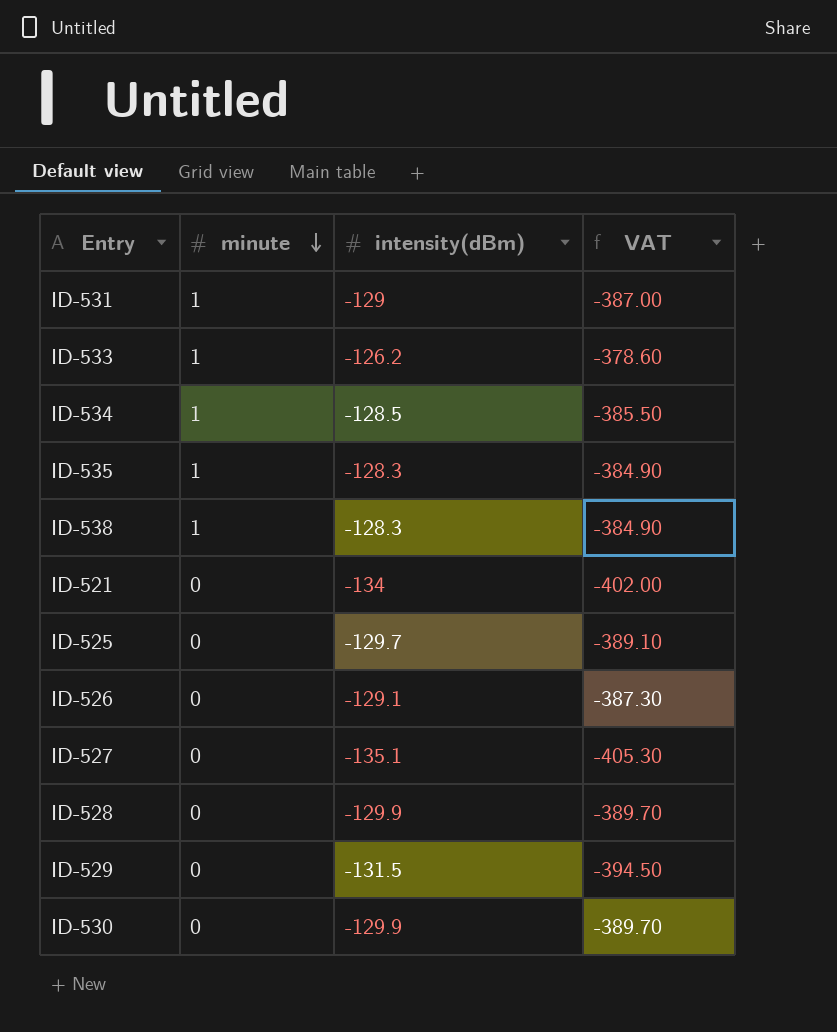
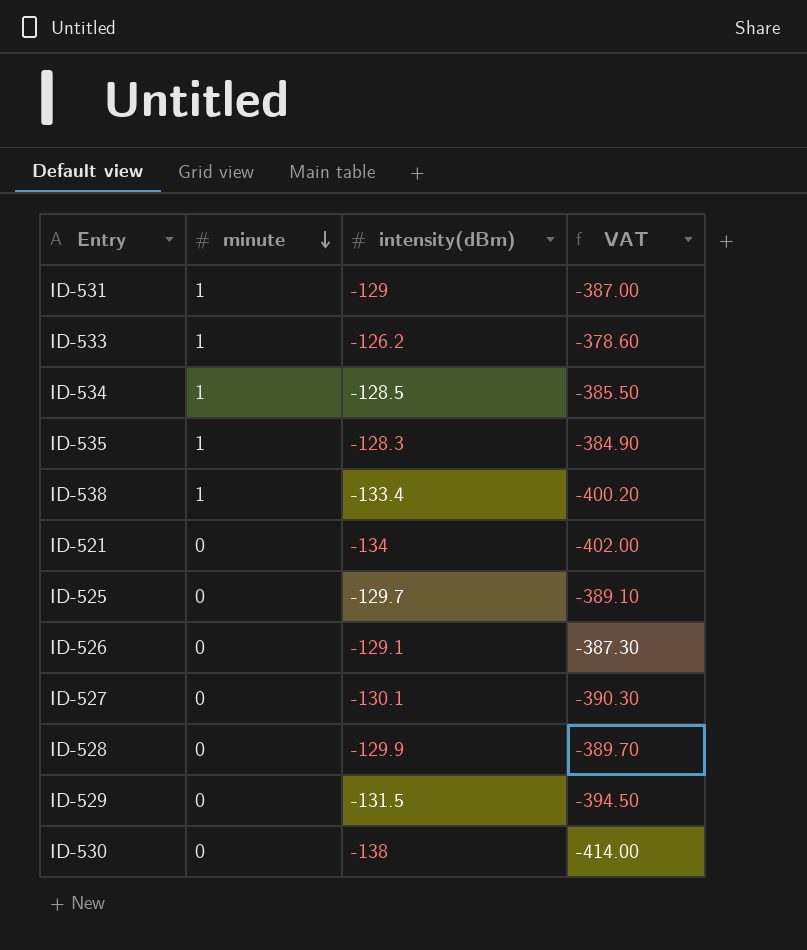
ID-538 | intensity(dBm): -128.3 -> -133.4
ID-538 | VAT: -384.90 -> -400.20
ID-527 | intensity(dBm): -135.1 -> -130.1
ID-527 | VAT: -405.30 -> -390.30
ID-530 | intensity(dBm): -129.9 -> -138
ID-530 | VAT: -389.70 -> -414.00

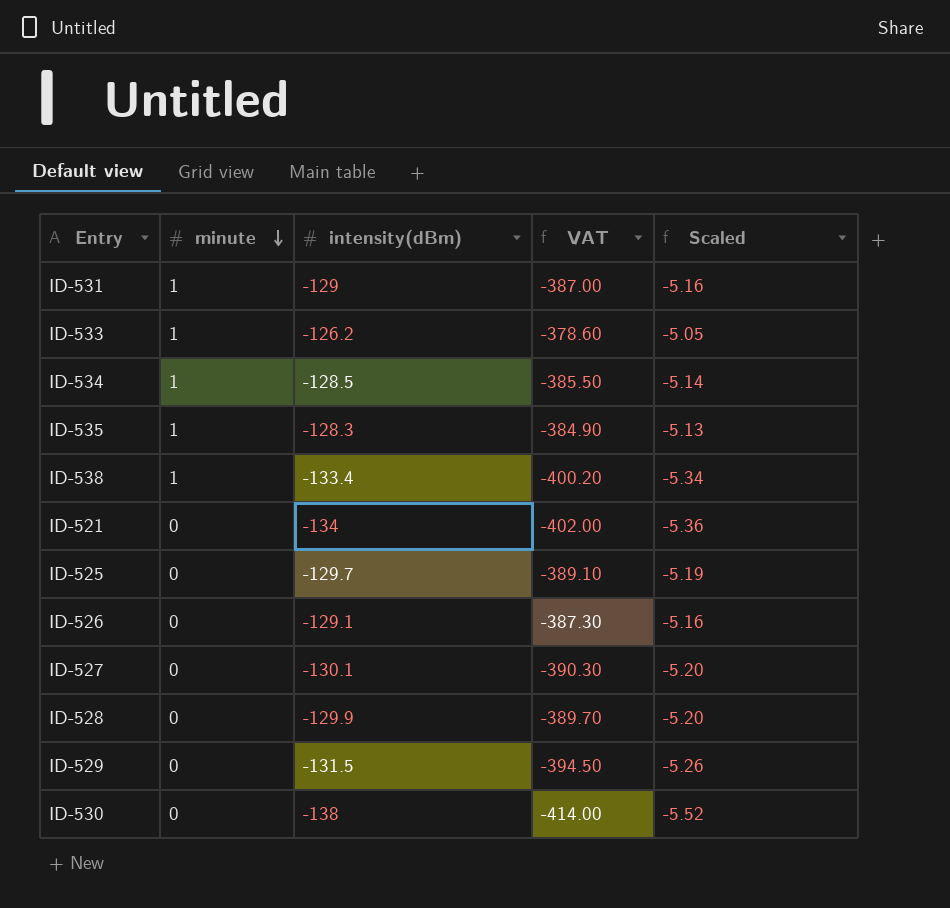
column Scaled | formula: none -> [intensity(dBm)] * 0.04

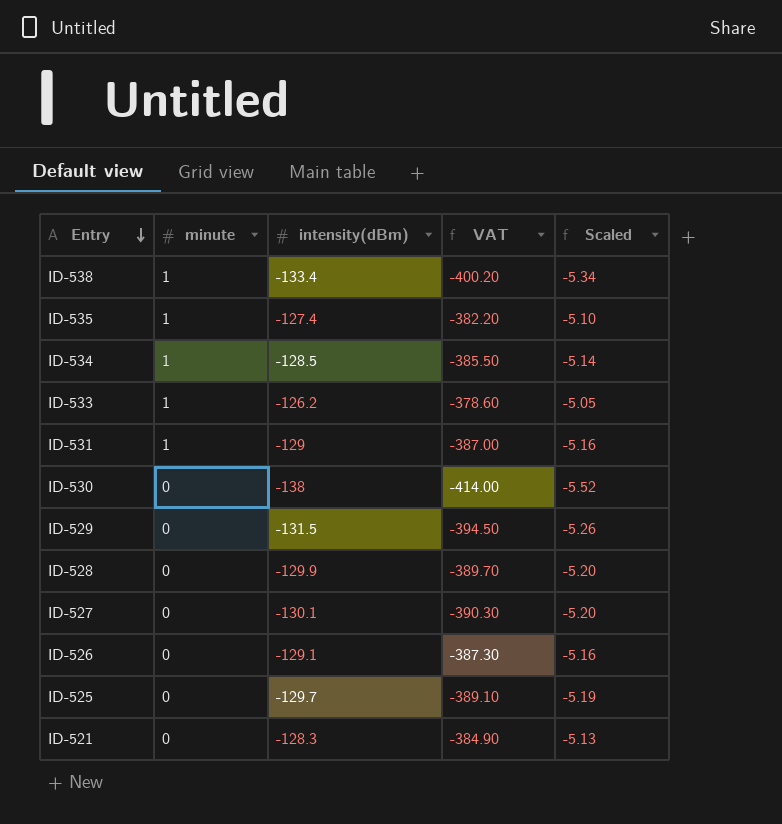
row order: minute descending -> Entry descending
ID-535 | intensity(dBm): -128.3 -> -127.4
ID-535 | VAT: -384.90 -> -382.20
ID-535 | Scaled: -5.13 -> -5.10
ID-521 | intensity(dBm): -134 -> -128.3
ID-521 | VAT: -402.00 -> -384.90
ID-521 | Scaled: -5.36 -> -5.13

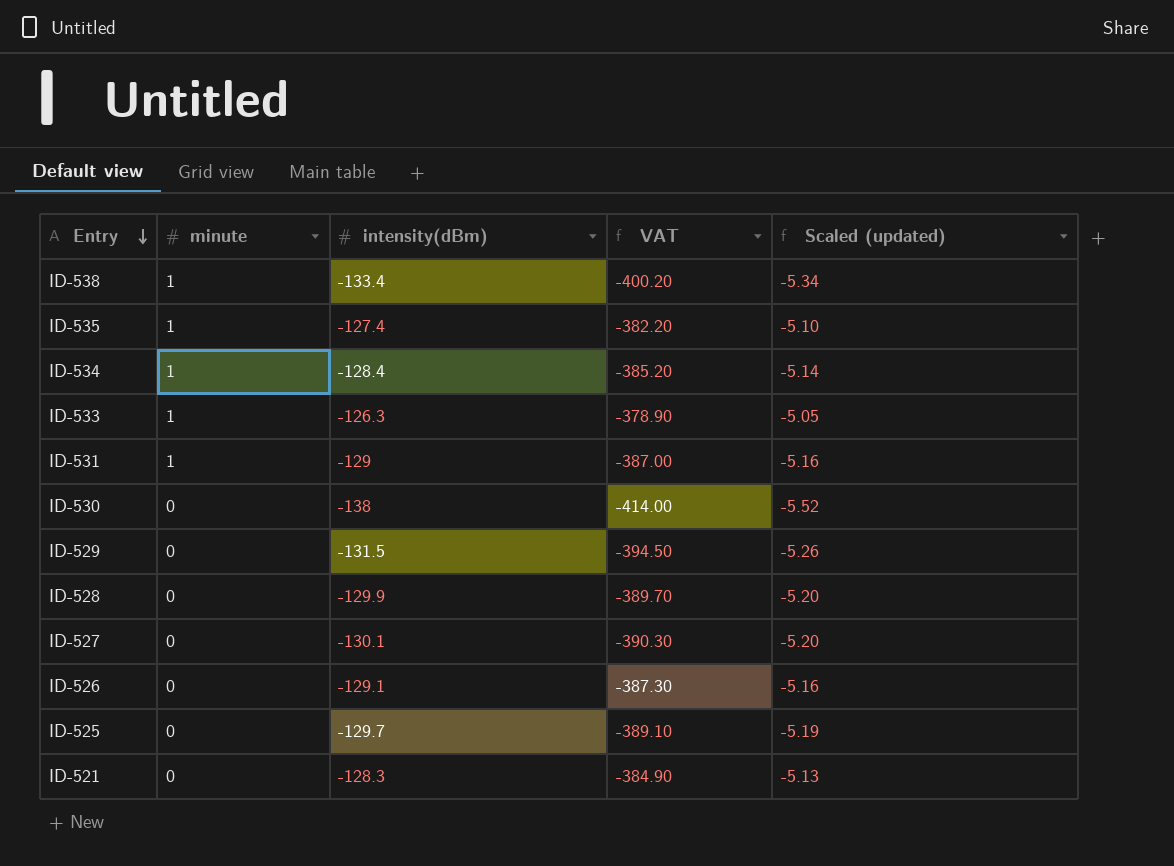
column name: Scaled -> Scaled (updated)
ID-534 | intensity(dBm): -128.5 -> -128.4
ID-534 | VAT: -385.50 -> -385.20
ID-533 | intensity(dBm): -126.2 -> -126.3
ID-533 | VAT: -378.60 -> -378.90

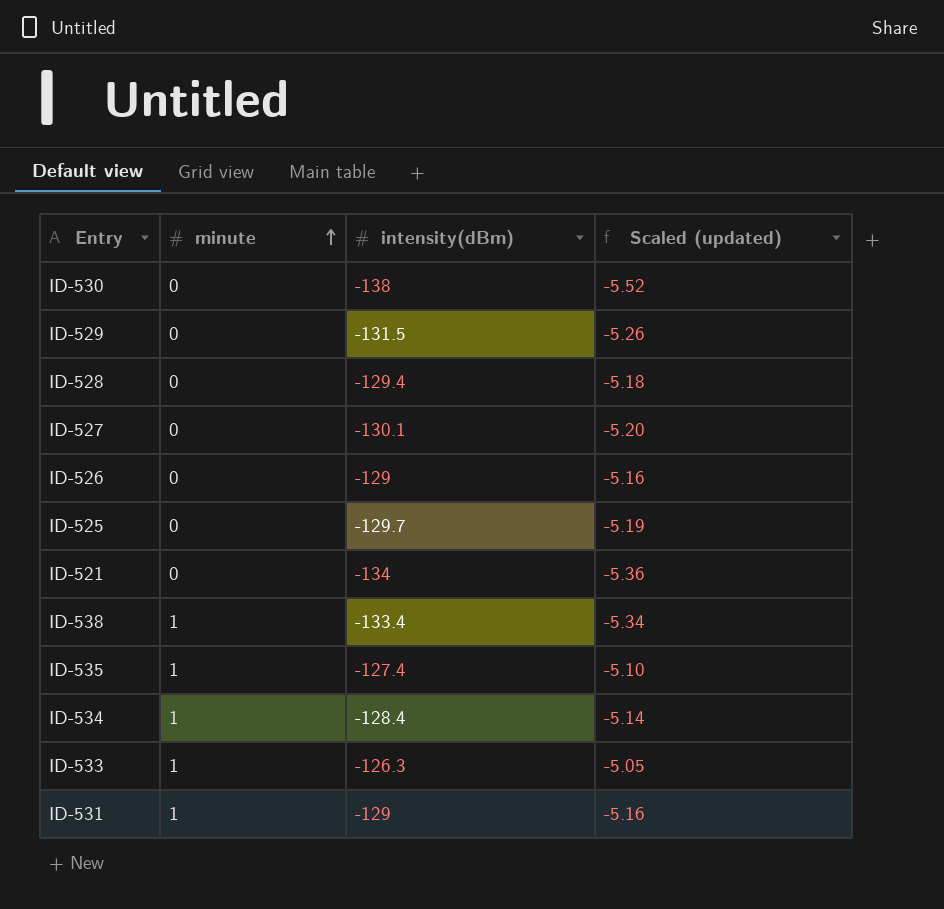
row order: Entry descending -> minute ascending
column VAT | formula: [intensity(dBm)] * 3 -> none
ID-528 | intensity(dBm): -129.9 -> -129.4
ID-528 | Scaled (updated): -5.20 -> -5.18
ID-526 | intensity(dBm): -129.1 -> -129
ID-521 | intensity(dBm): -128.3 -> -134
ID-521 | Scaled (updated): -5.13 -> -5.36

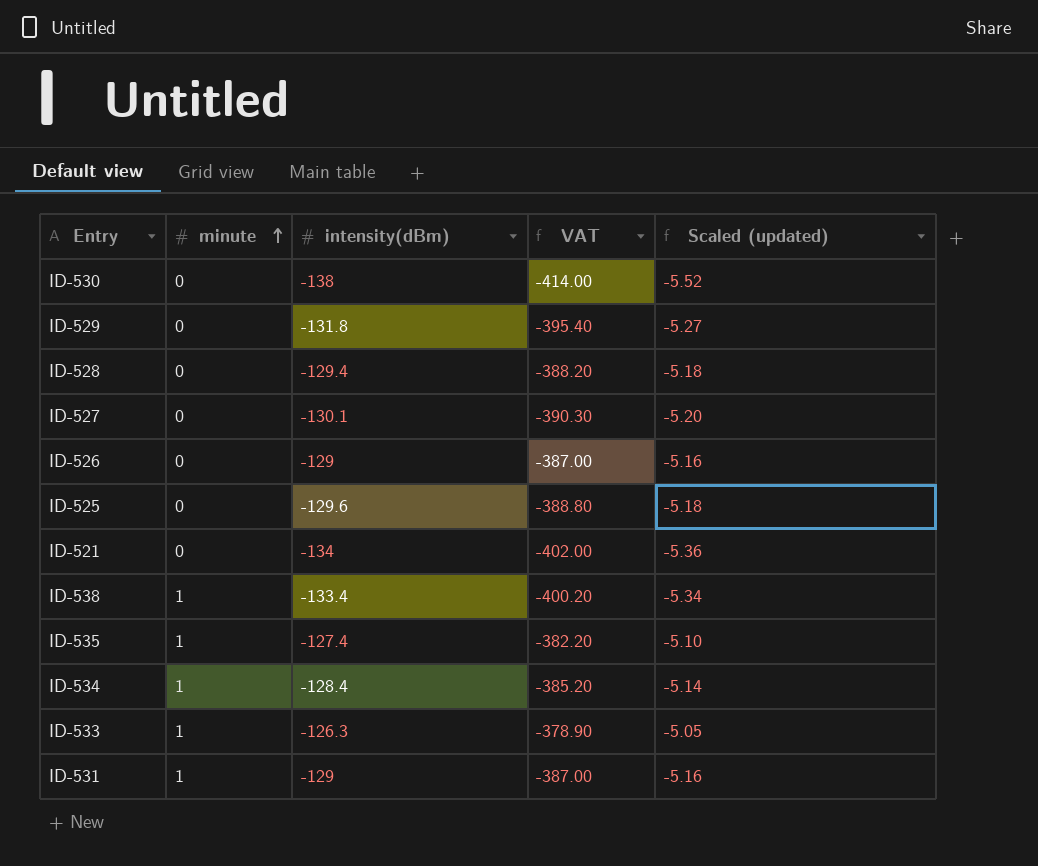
column VAT | formula: none -> [intensity(dBm)] * 3
ID-529 | intensity(dBm): -131.5 -> -131.8
ID-529 | Scaled (updated): -5.26 -> -5.27
ID-525 | intensity(dBm): -129.7 -> -129.6
ID-525 | Scaled (updated): -5.19 -> -5.18

